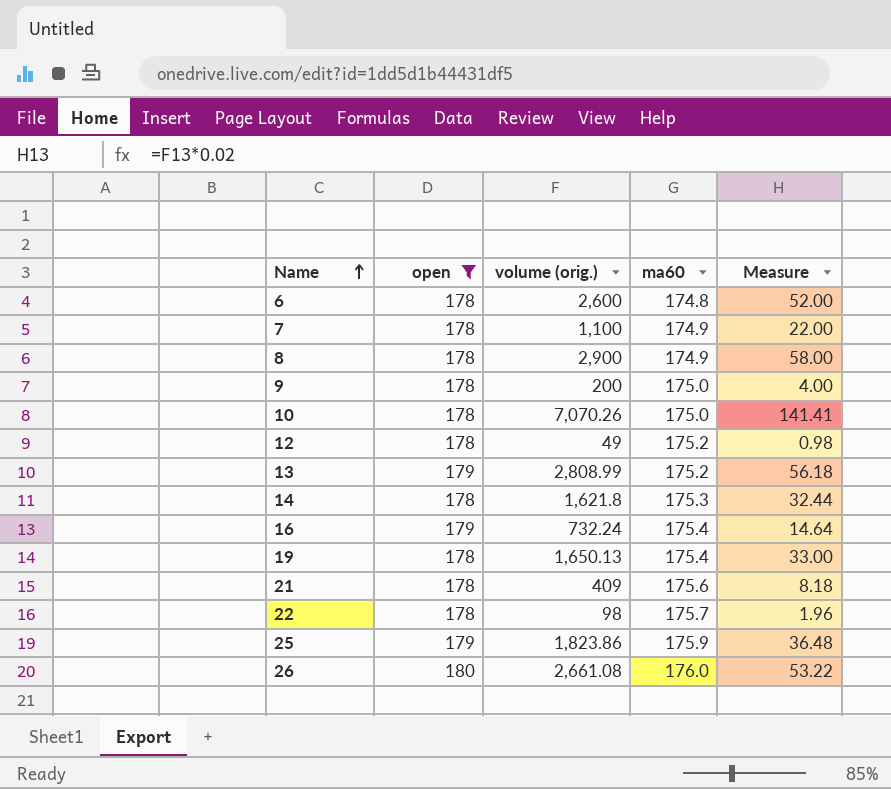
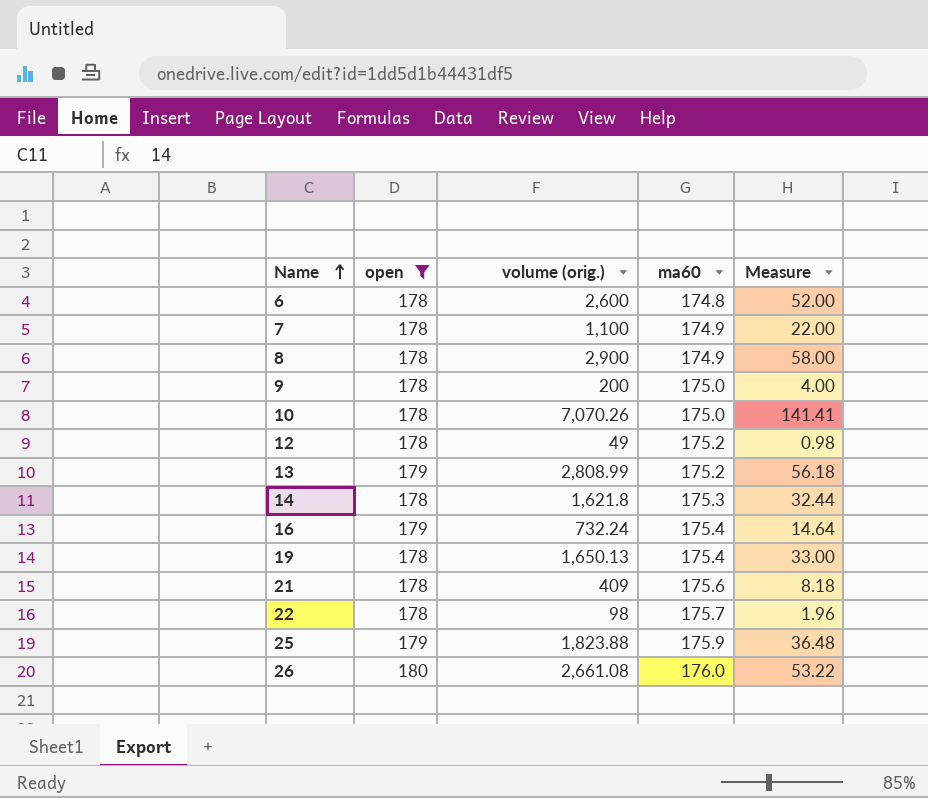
25 | volume (orig.): 1,823.86 -> 1,823.88

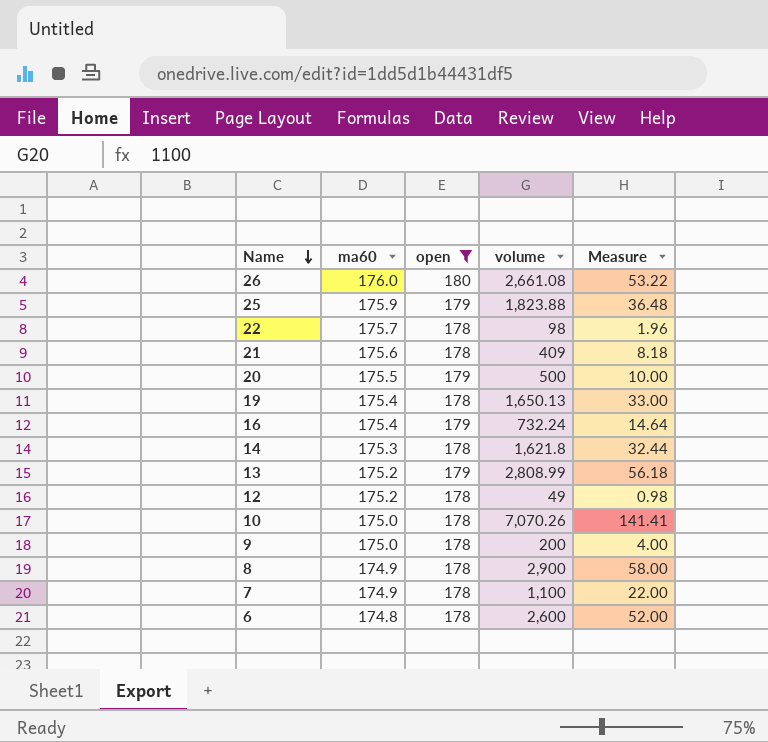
row order: Name ascending -> Name descending
column ma60 | position: 4 -> 2
column name: volume (orig.) -> volume
row 20: none -> 175.5 | 179 | 500 | 10.00

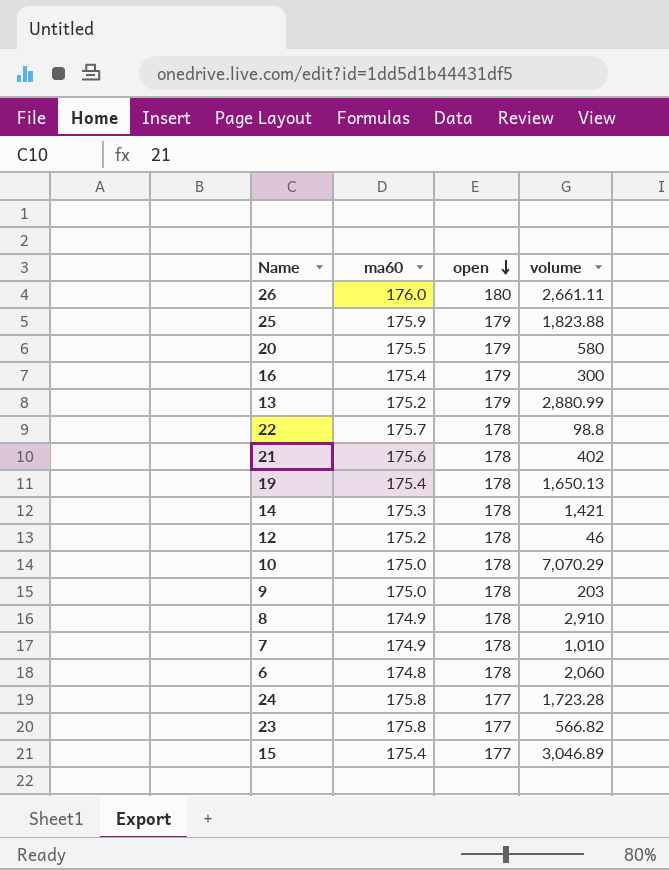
filter: open != 177 -> none
row order: Name descending -> open descending
column Measure | formula: [volume] * 0.02 -> none
26 | volume: 2,661.08 -> 2,661.11
20 | volume: 500 -> 580
16 | volume: 732.24 -> 300
13 | volume: 2,808.99 -> 2,880.99
22 | volume: 98 -> 98.8
21 | volume: 409 -> 402
14 | volume: 1,621.8 -> 1,421
12 | volume: 49 -> 46
10 | volume: 7,070.26 -> 7,070.29
9 | volume: 200 -> 203
8 | volume: 2,900 -> 2,910
7 | volume: 1,100 -> 1,010
6 | volume: 2,600 -> 2,060

